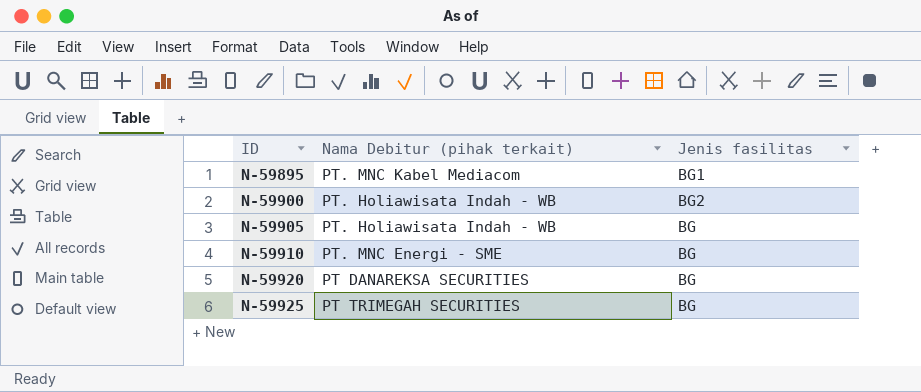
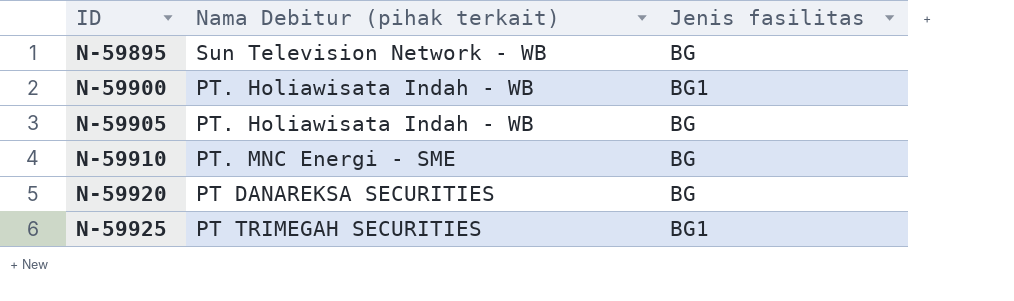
N-59895 | Nama Debitur (pihak terkait): PT. MNC Kabel Mediacom -> Sun Television Network - WB
N-59895 | Jenis fasilitas: BG1 -> BG
N-59900 | Jenis fasilitas: BG2 -> BG1
N-59925 | Jenis fasilitas: BG -> BG1

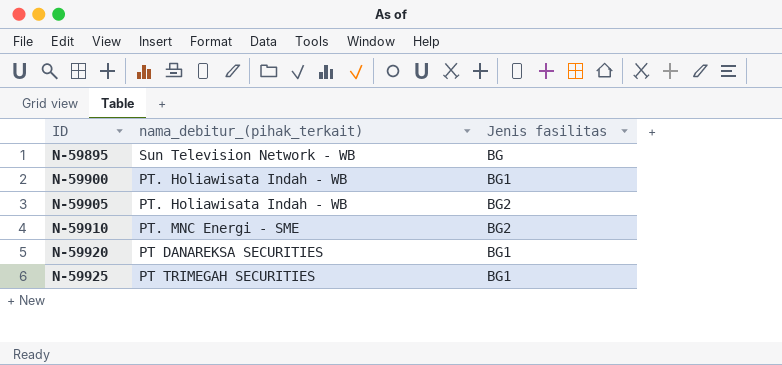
column name: Nama Debitur (pihak terkait) -> nama_debitur_(pihak_terkait)
N-59905 | Jenis fasilitas: BG -> BG2
N-59910 | Jenis fasilitas: BG -> BG2
N-59920 | Jenis fasilitas: BG -> BG1

